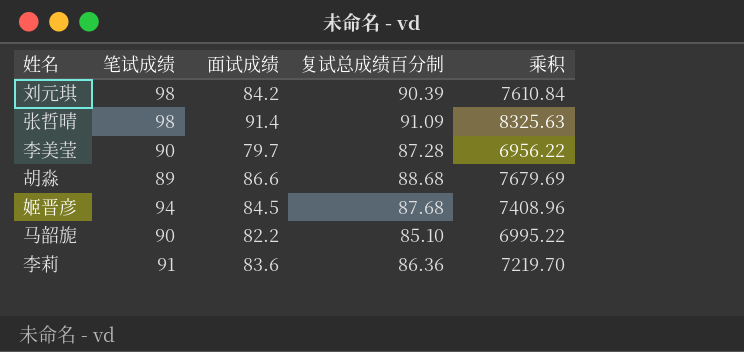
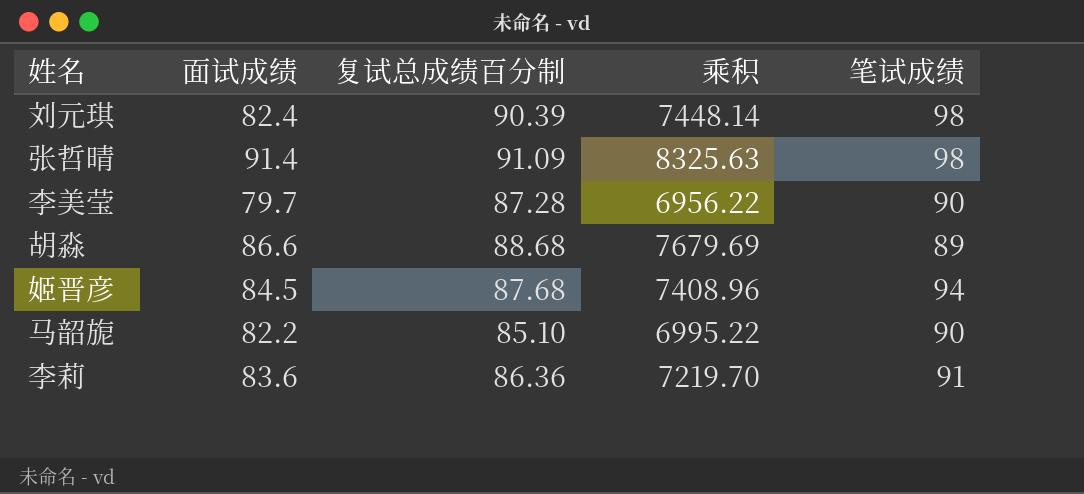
column 笔试成绩 | position: 2 -> 5
刘元琪 | 面试成绩: 84.2 -> 82.4
刘元琪 | 乘积: 7610.84 -> 7448.14

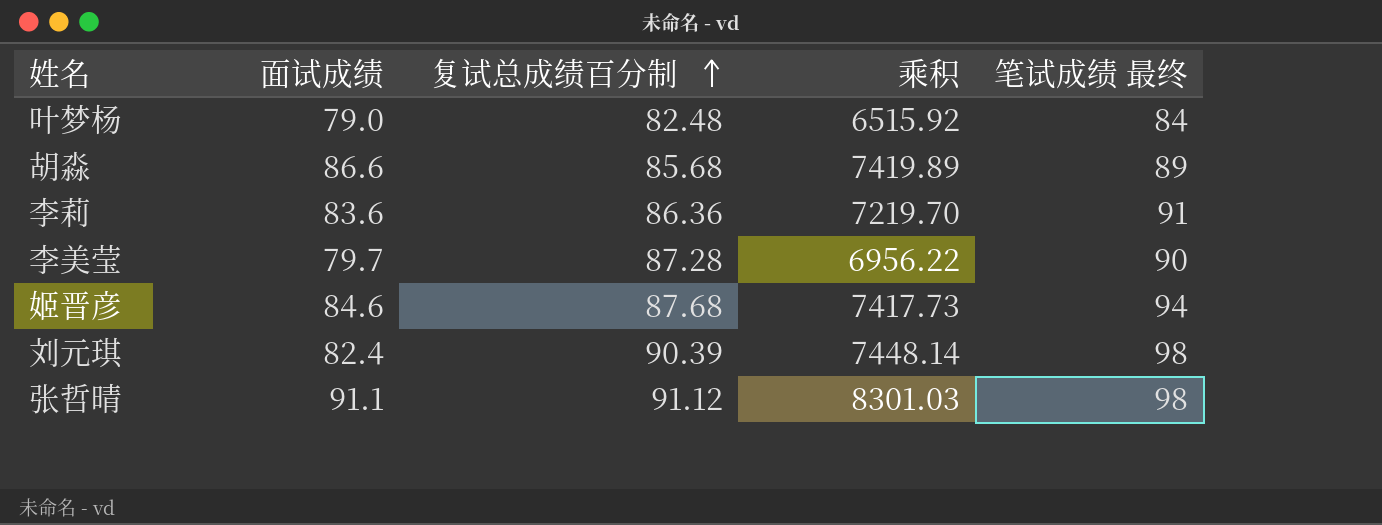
row order: none -> 复试总成绩百分制 ascending
column name: 笔试成绩 -> 笔试成绩 最终
row 马韶旎: 82.2 | 85.10 | 6995.22 | 90 -> none
row 叶梦杨: none -> 79.0 | 82.48 | 6515.92 | 84
胡淼 | 复试总成绩百分制: 88.68 -> 85.68
胡淼 | 乘积: 7679.69 -> 7419.89
姬晋彦 | 面试成绩: 84.5 -> 84.6
姬晋彦 | 乘积: 7408.96 -> 7417.73
张哲晴 | 面试成绩: 91.4 -> 91.1
张哲晴 | 复试总成绩百分制: 91.09 -> 91.12
张哲晴 | 乘积: 8325.63 -> 8301.03

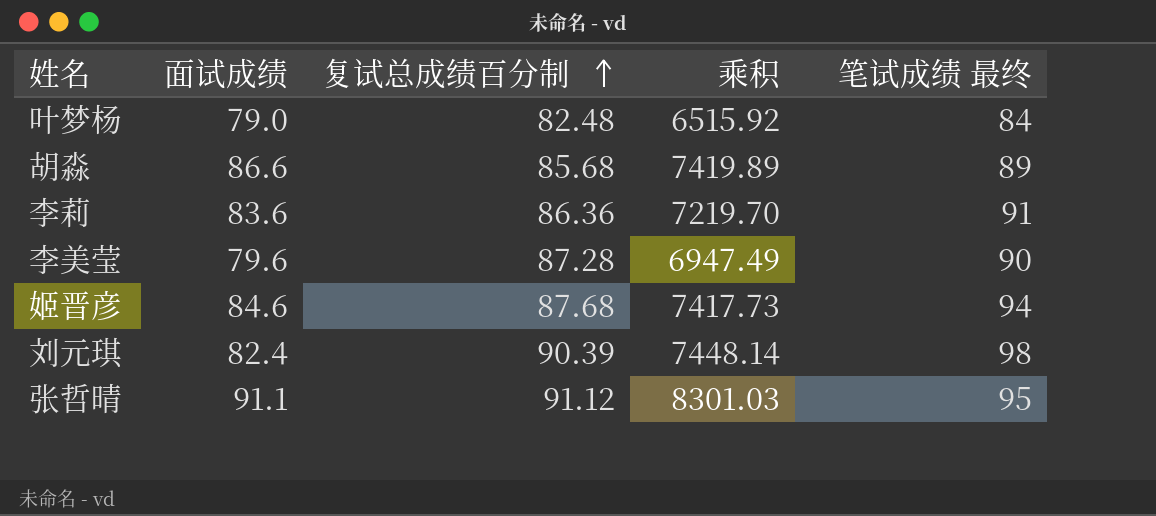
李美莹 | 面试成绩: 79.7 -> 79.6
李美莹 | 乘积: 6956.22 -> 6947.49
张哲晴 | 笔试成绩 最终: 98 -> 95

